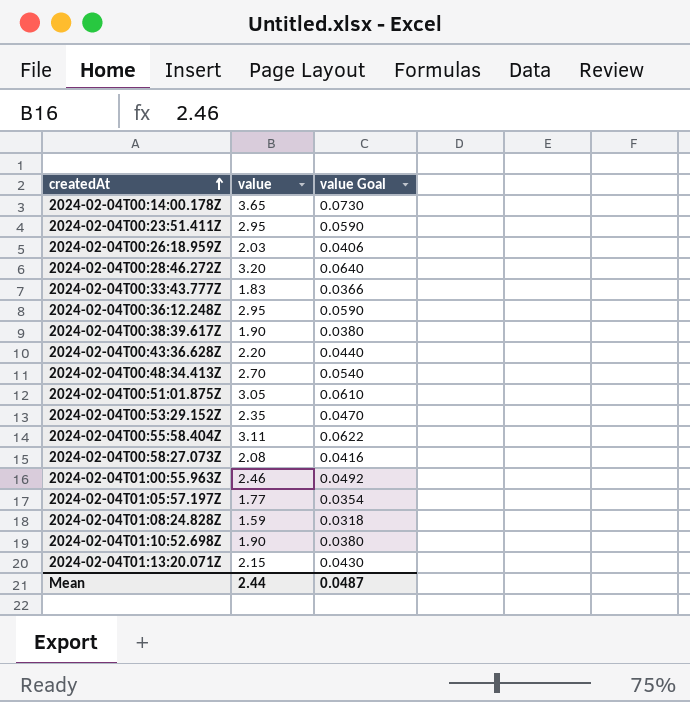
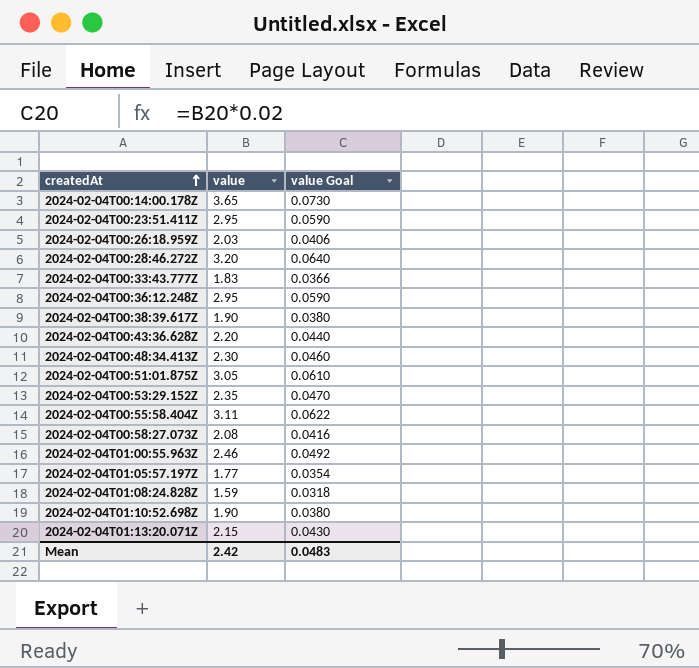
2024-02-04T00:48:34.413Z | value: 2.70 -> 2.30
2024-02-04T00:48:34.413Z | value Goal: 0.0540 -> 0.0460
Mean | value: 2.44 -> 2.42
Mean | value Goal: 0.0487 -> 0.0483

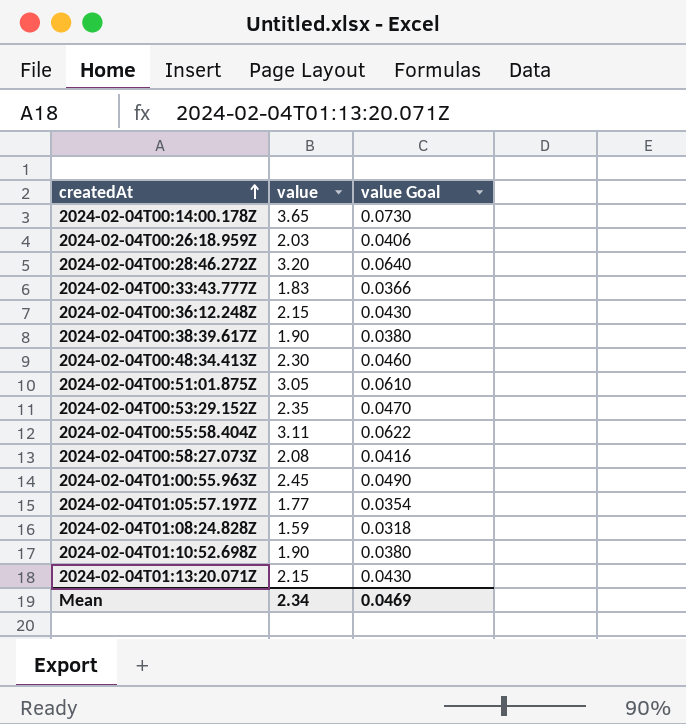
row 2024-02-04T00:23:51.411Z: 2.95 | 0.0590 -> none
row 2024-02-04T00:43:36.628Z: 2.20 | 0.0440 -> none
2024-02-04T00:36:12.248Z | value: 2.95 -> 2.15
2024-02-04T00:36:12.248Z | value Goal: 0.0590 -> 0.0430
2024-02-04T01:00:55.963Z | value: 2.46 -> 2.45
2024-02-04T01:00:55.963Z | value Goal: 0.0492 -> 0.0490
Mean | value: 2.42 -> 2.34
Mean | value Goal: 0.0483 -> 0.0469

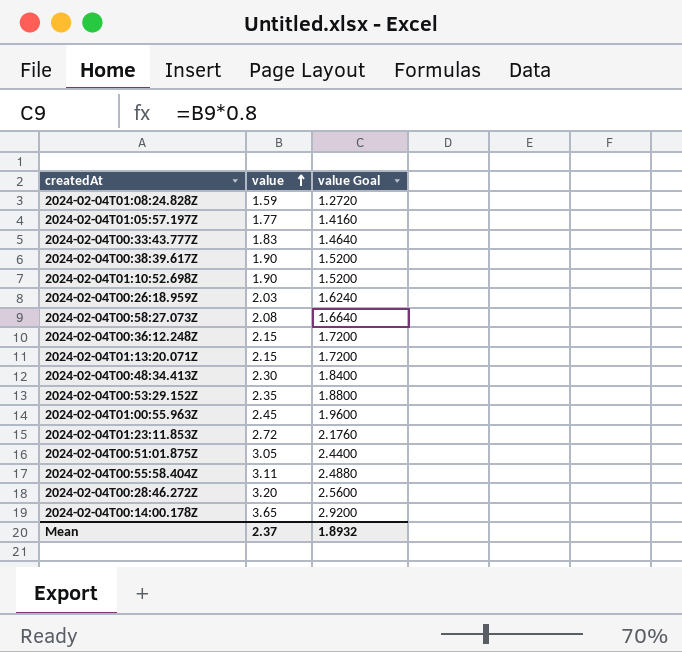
row order: createdAt ascending -> value ascending
column value Goal | formula: [value] * 0.02 -> [value] * 0.8
row 2024-02-04T01:23:11.853Z: none -> 2.72 | 2.1760
Mean | value: 2.34 -> 2.37
Mean | value Goal: 0.0469 -> 1.8932

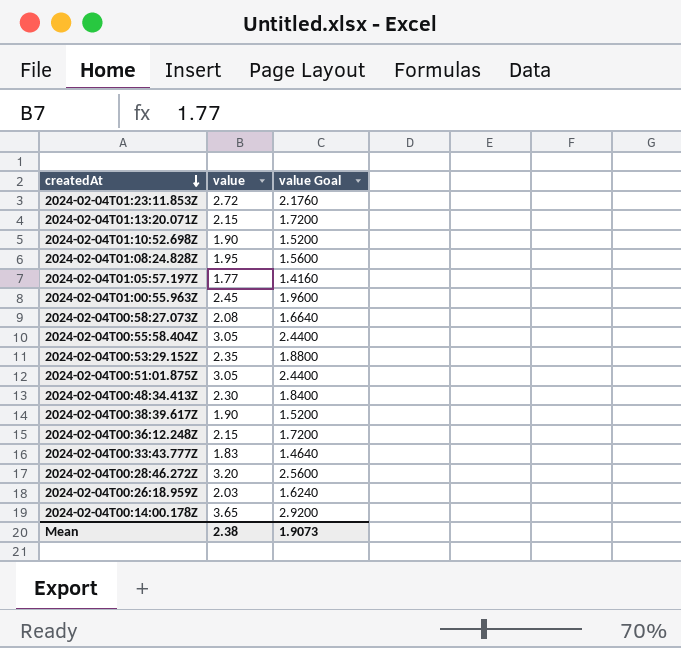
row order: value ascending -> createdAt descending
2024-02-04T01:08:24.828Z | value: 1.59 -> 1.95
2024-02-04T01:08:24.828Z | value Goal: 1.2720 -> 1.5600
2024-02-04T00:55:58.404Z | value: 3.11 -> 3.05
2024-02-04T00:55:58.404Z | value Goal: 2.4880 -> 2.4400
Mean | value: 2.37 -> 2.38
Mean | value Goal: 1.8932 -> 1.9073

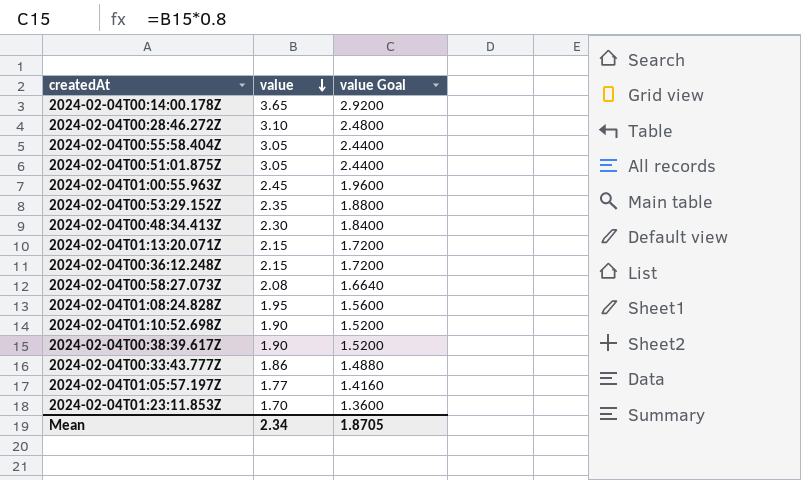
row order: createdAt descending -> value descending
row 2024-02-04T00:26:18.959Z: 2.03 | 1.6240 -> none
2024-02-04T00:28:46.272Z | value: 3.20 -> 3.10
2024-02-04T00:28:46.272Z | value Goal: 2.5600 -> 2.4800
2024-02-04T00:33:43.777Z | value: 1.83 -> 1.86
2024-02-04T00:33:43.777Z | value Goal: 1.4640 -> 1.4880
2024-02-04T01:23:11.853Z | value: 2.72 -> 1.70
2024-02-04T01:23:11.853Z | value Goal: 2.1760 -> 1.3600
Mean | value: 2.38 -> 2.34
Mean | value Goal: 1.9073 -> 1.8705

